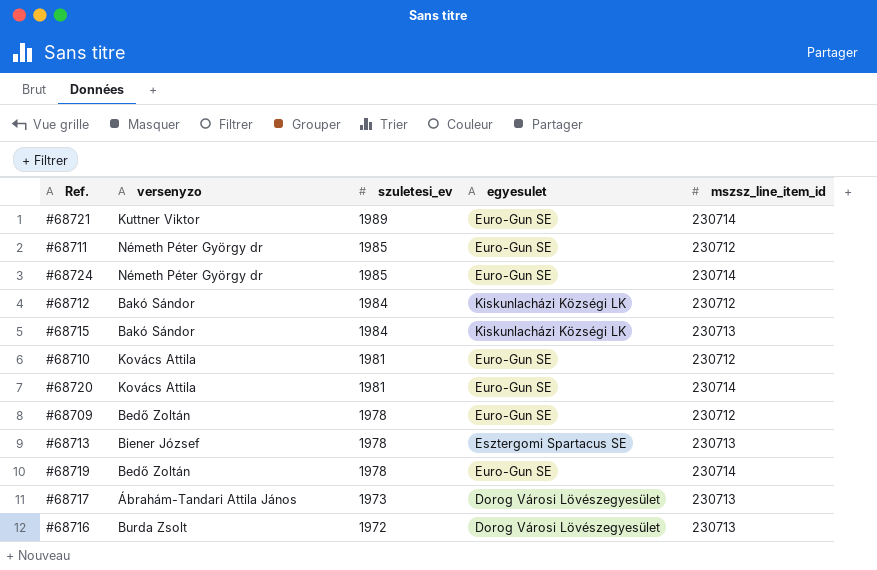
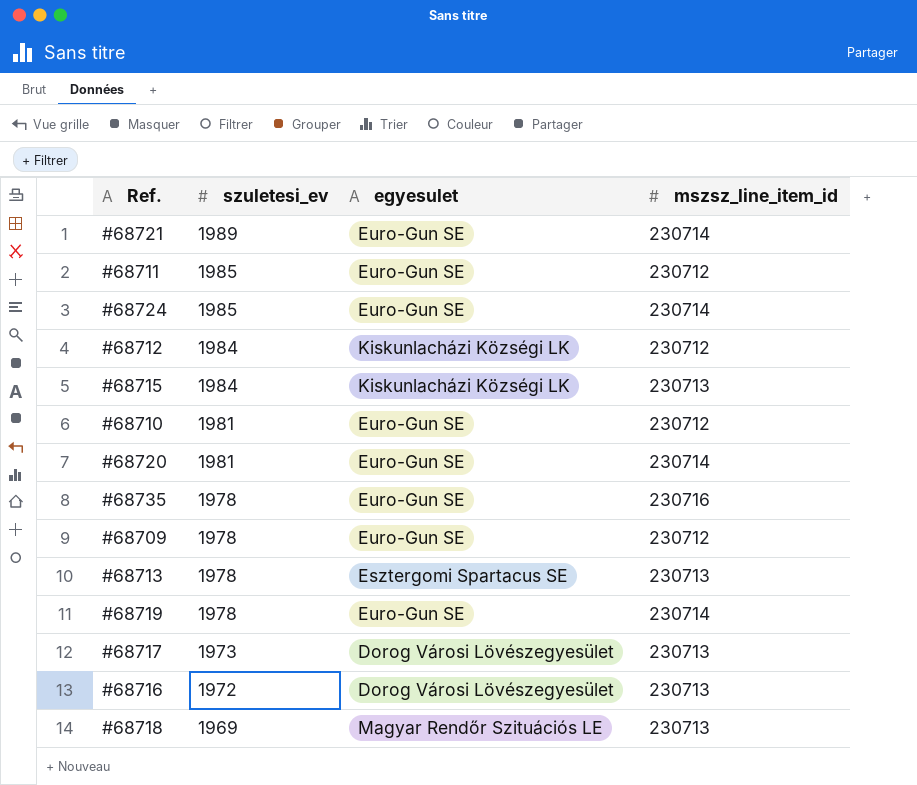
column versenyzo | position: 2 -> none
row #68735: none -> 1978 | Euro-Gun SE | 230716
row #68718: none -> 1969 | Magyar Rendőr Szituációs LE | 230713

